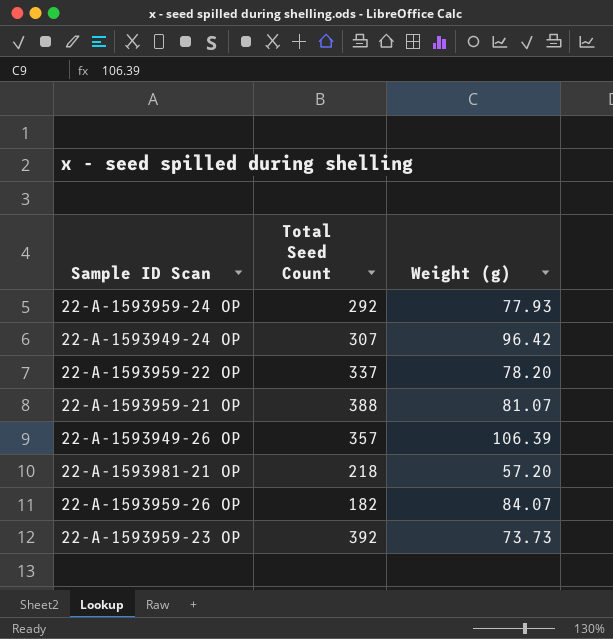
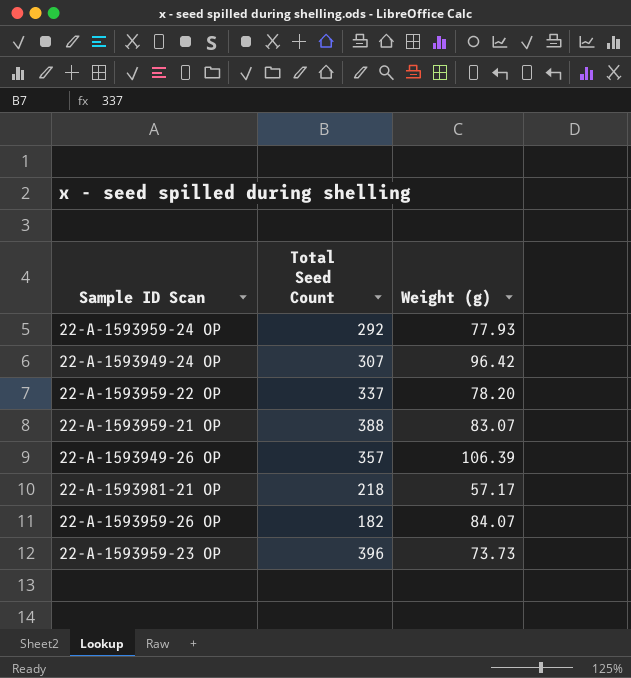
22-A-1593959-21 OP | Weight (g): 81.07 -> 83.07
22-A-1593981-21 OP | Weight (g): 57.20 -> 57.17
22-A-1593959-23 OP | Total Seed Count: 392 -> 396

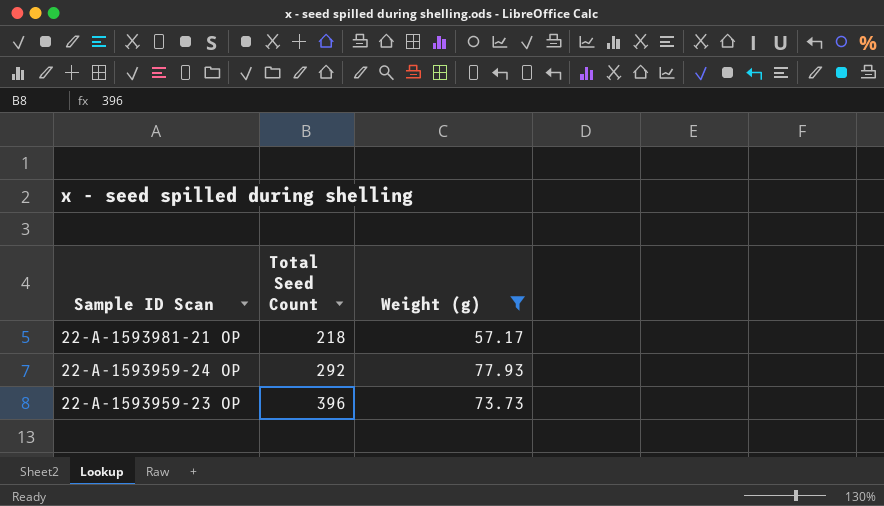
filter: none -> Weight (g) <= 77.93
row order: none -> Sample ID Scan descending

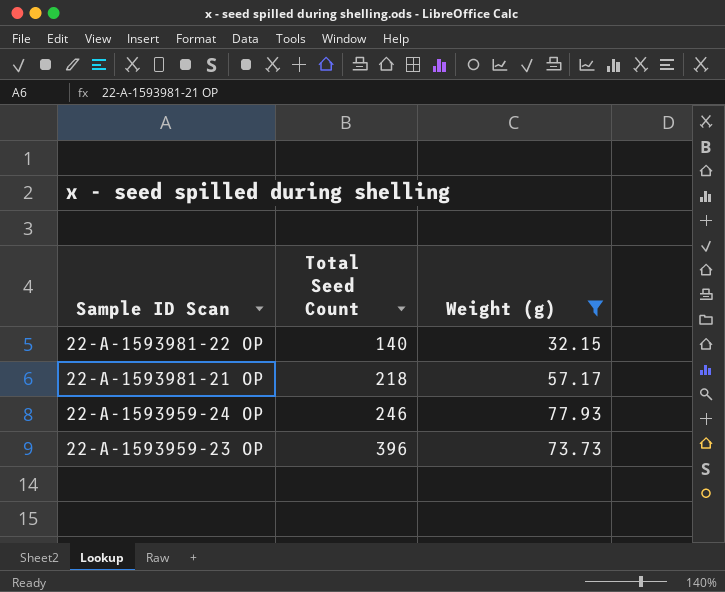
row 22-A-1593981-22 OP: none -> 140 | 32.15
22-A-1593959-24 OP | Total Seed Count: 292 -> 246

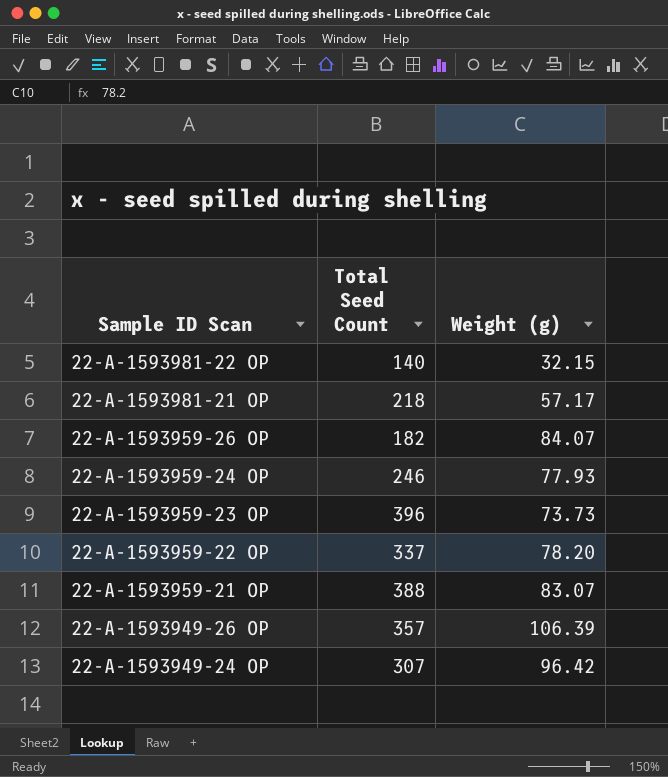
filter: Weight (g) <= 77.93 -> none

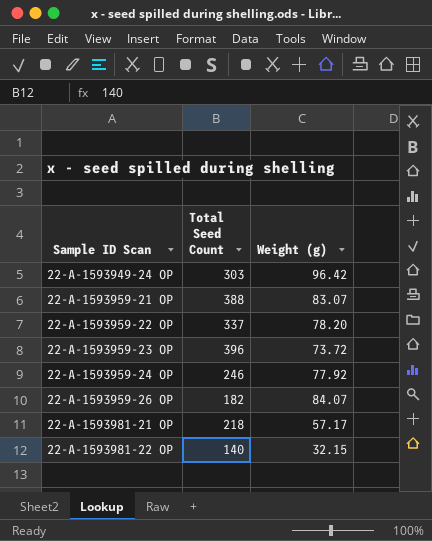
row order: Sample ID Scan descending -> Sample ID Scan ascending
row 22-A-1593949-26 OP: 357 | 106.39 -> none
22-A-1593949-24 OP | Total Seed Count: 307 -> 303
22-A-1593959-23 OP | Weight (g): 73.73 -> 73.72
22-A-1593959-24 OP | Weight (g): 77.93 -> 77.92

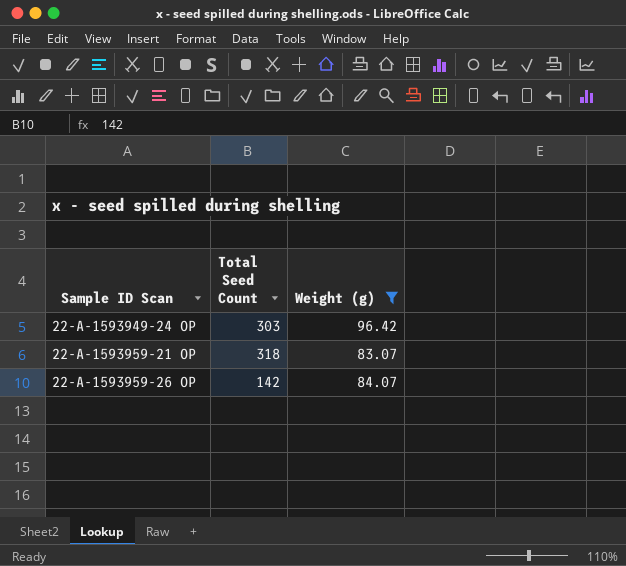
filter: none -> Weight (g) >= 83.07
22-A-1593959-21 OP | Total Seed Count: 388 -> 318
22-A-1593959-26 OP | Total Seed Count: 182 -> 142

